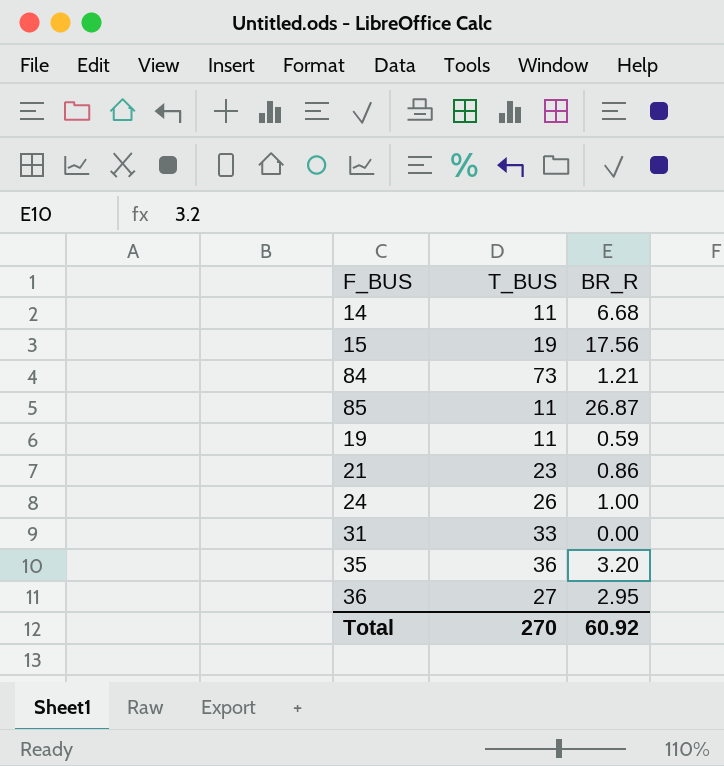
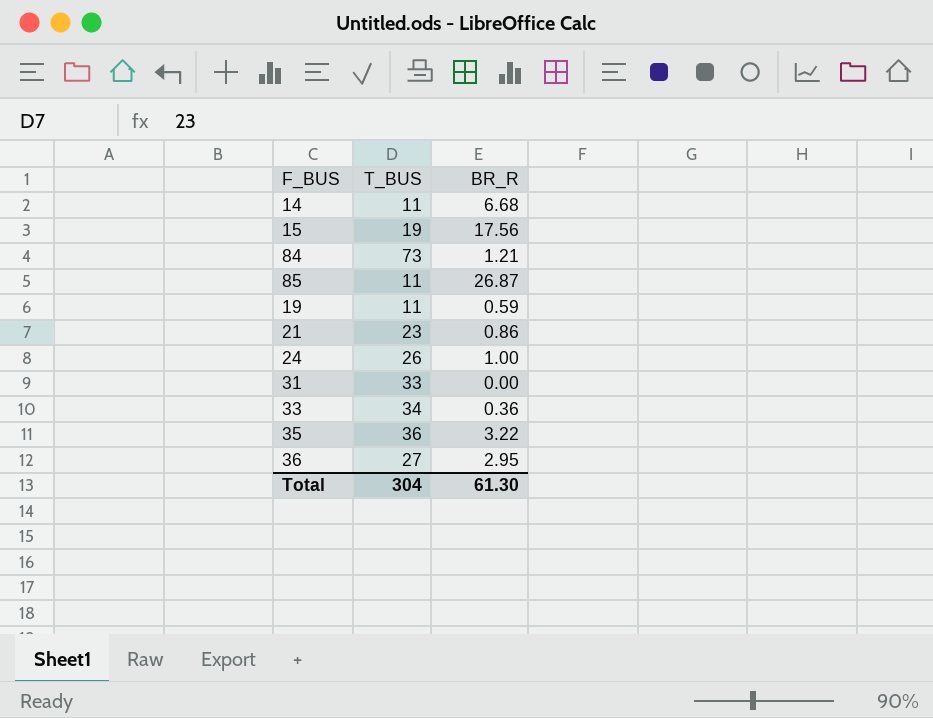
row 33: none -> 34 | 0.36
35 | BR_R: 3.20 -> 3.22
Total | T_BUS: 270 -> 304
Total | BR_R: 60.92 -> 61.30

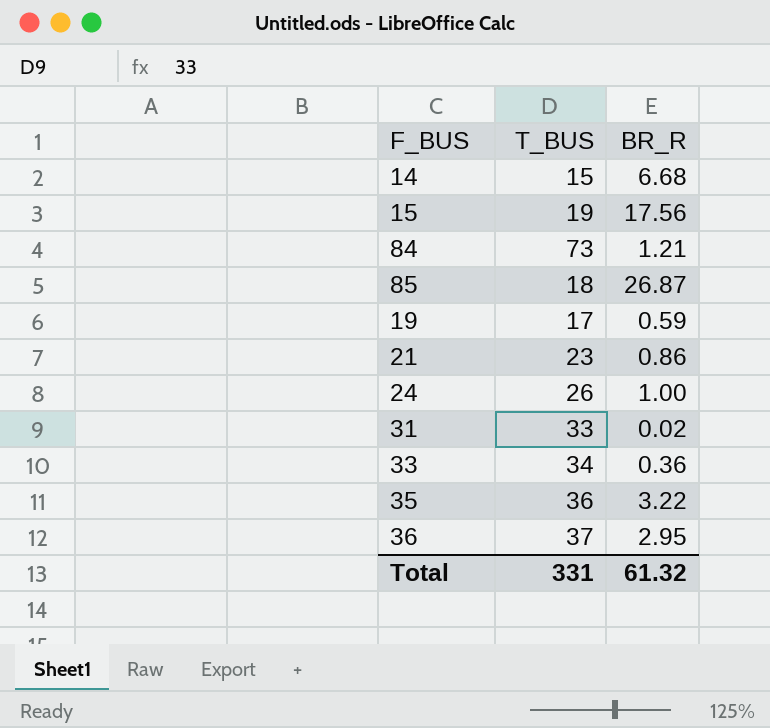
14 | T_BUS: 11 -> 15
85 | T_BUS: 11 -> 18
19 | T_BUS: 11 -> 17
31 | BR_R: 0.00 -> 0.02
36 | T_BUS: 27 -> 37
Total | T_BUS: 304 -> 331
Total | BR_R: 61.30 -> 61.32

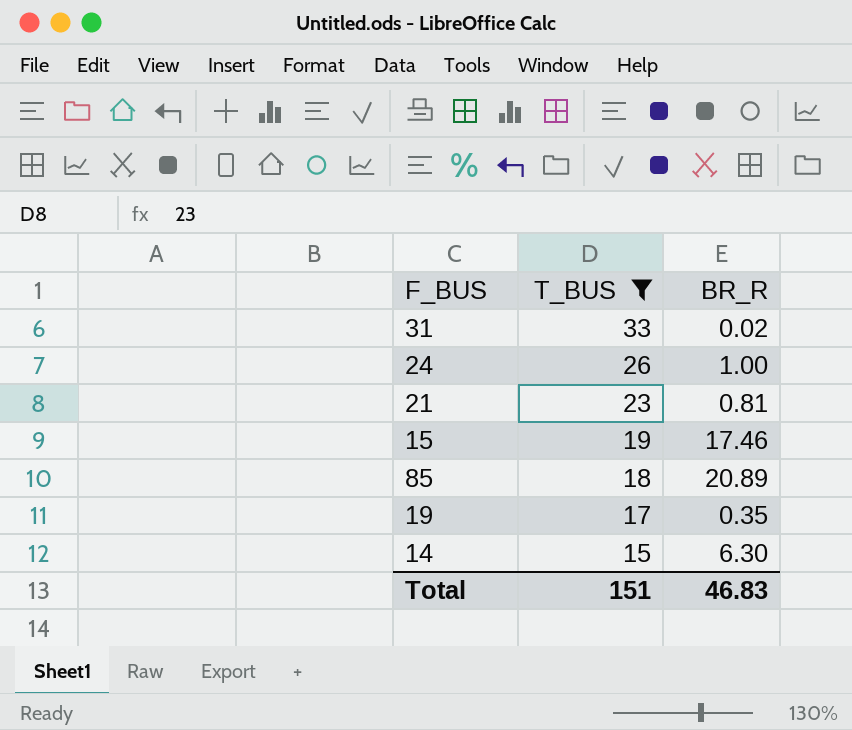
filter: none -> T_BUS <= 33
row order: none -> T_BUS descending
21 | BR_R: 0.86 -> 0.81
15 | BR_R: 17.56 -> 17.46
85 | BR_R: 26.87 -> 20.89
19 | BR_R: 0.59 -> 0.35
14 | BR_R: 6.68 -> 6.30
Total | T_BUS: 331 -> 151
Total | BR_R: 61.32 -> 46.83

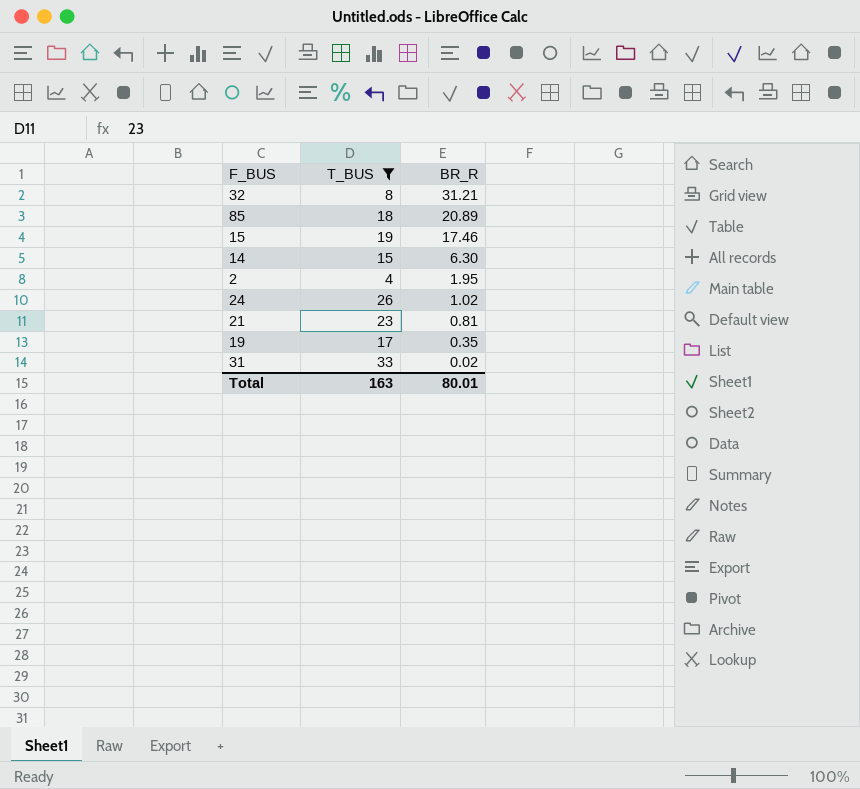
row order: T_BUS descending -> BR_R descending
row 32: none -> 8 | 31.21
row 2: none -> 4 | 1.95
24 | BR_R: 1.00 -> 1.02
Total | T_BUS: 151 -> 163
Total | BR_R: 46.83 -> 80.01

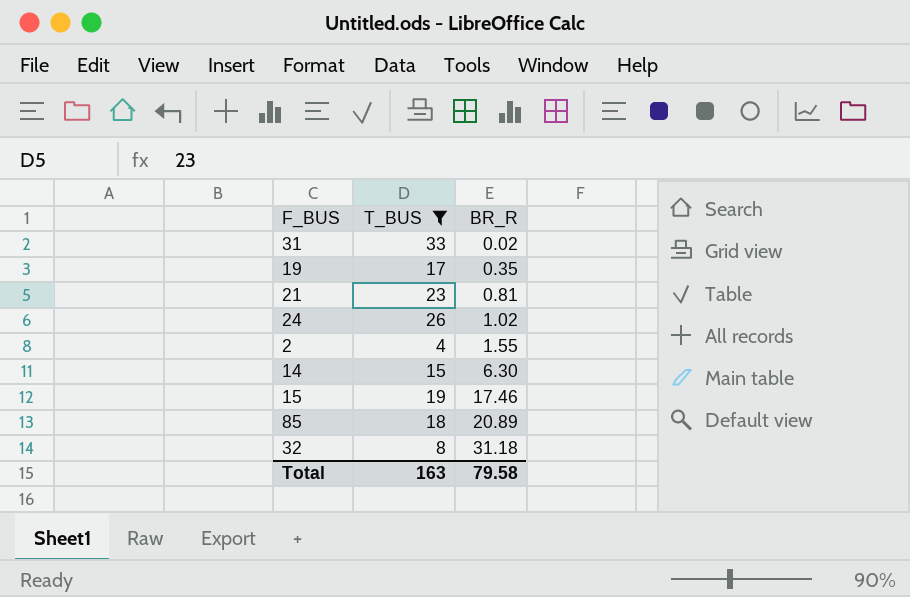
row order: BR_R descending -> BR_R ascending
2 | BR_R: 1.95 -> 1.55
32 | BR_R: 31.21 -> 31.18
Total | BR_R: 80.01 -> 79.58

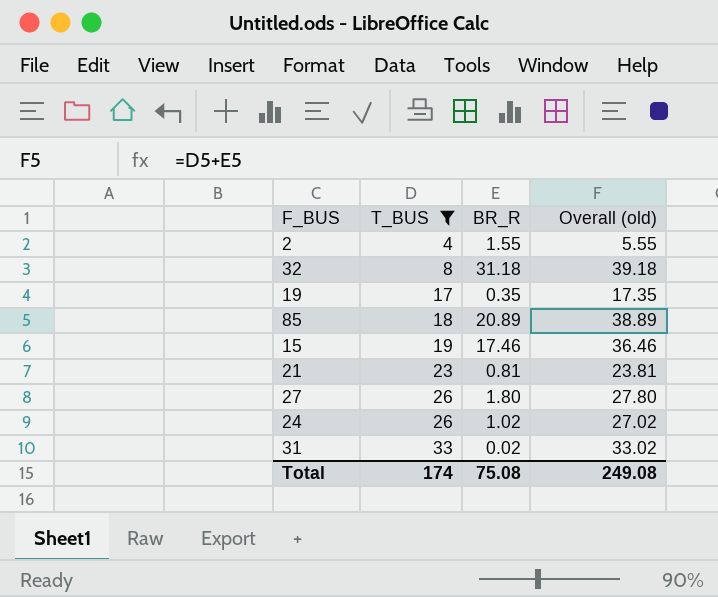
row order: BR_R ascending -> T_BUS ascending
column Overall (old) | formula: none -> [T_BUS] + [BR_R]
row 14: 15 | 6.30 -> none
row 27: none -> 26 | 1.80 | 27.80
Total | T_BUS: 163 -> 174
Total | BR_R: 79.58 -> 75.08

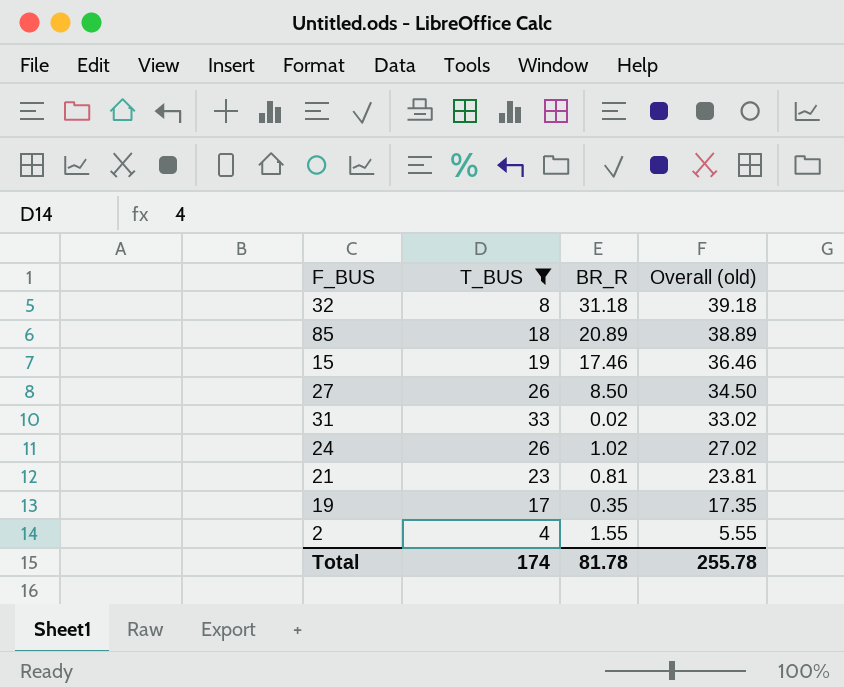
row order: T_BUS ascending -> Overall (old) descending
27 | BR_R: 1.80 -> 8.50
27 | Overall (old): 27.80 -> 34.50
Total | BR_R: 75.08 -> 81.78
Total | Overall (old): 249.08 -> 255.78

